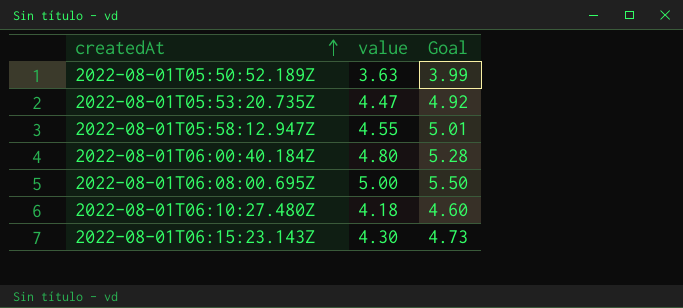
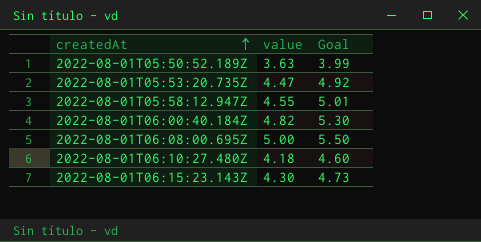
2022-08-01T06:00:40.184Z | value: 4.80 -> 4.82
2022-08-01T06:00:40.184Z | Goal: 5.28 -> 5.30

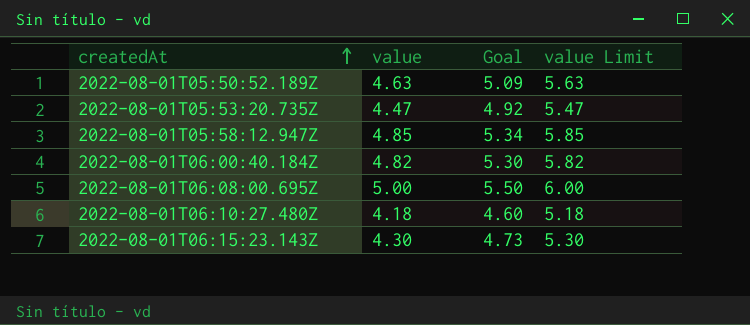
column value Limit | formula: none -> [value] + 1
2022-08-01T05:50:52.189Z | value: 3.63 -> 4.63
2022-08-01T05:50:52.189Z | Goal: 3.99 -> 5.09
2022-08-01T05:58:12.947Z | value: 4.55 -> 4.85
2022-08-01T05:58:12.947Z | Goal: 5.01 -> 5.34

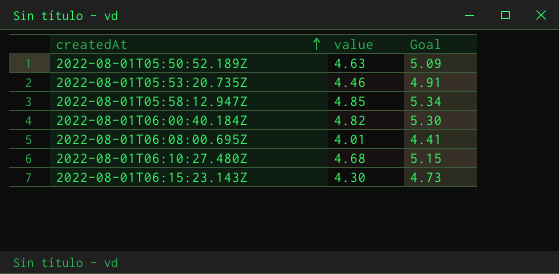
column value Limit | formula: [value] + 1 -> none
2022-08-01T05:53:20.735Z | value: 4.47 -> 4.46
2022-08-01T05:53:20.735Z | Goal: 4.92 -> 4.91
2022-08-01T06:08:00.695Z | value: 5.00 -> 4.01
2022-08-01T06:08:00.695Z | Goal: 5.50 -> 4.41
2022-08-01T06:10:27.480Z | value: 4.18 -> 4.68
2022-08-01T06:10:27.480Z | Goal: 4.60 -> 5.15

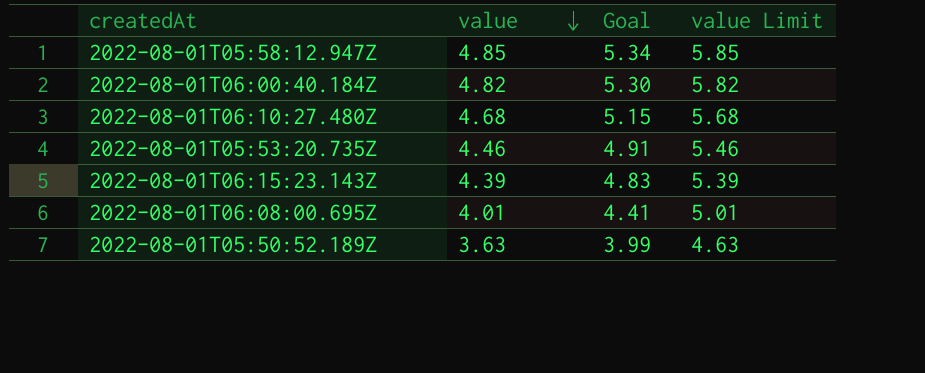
row order: createdAt ascending -> value descending
column value Limit | formula: none -> [value] + 1
2022-08-01T06:15:23.143Z | value: 4.30 -> 4.39
2022-08-01T06:15:23.143Z | Goal: 4.73 -> 4.83
2022-08-01T05:50:52.189Z | value: 4.63 -> 3.63
2022-08-01T05:50:52.189Z | Goal: 5.09 -> 3.99

